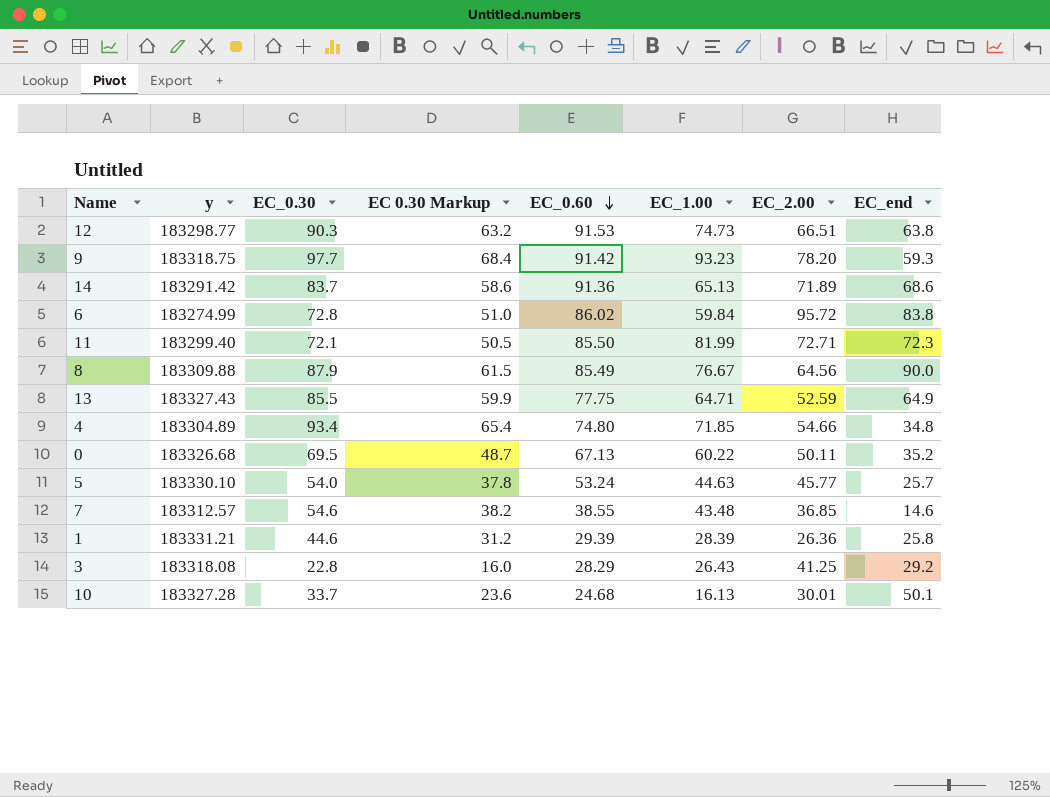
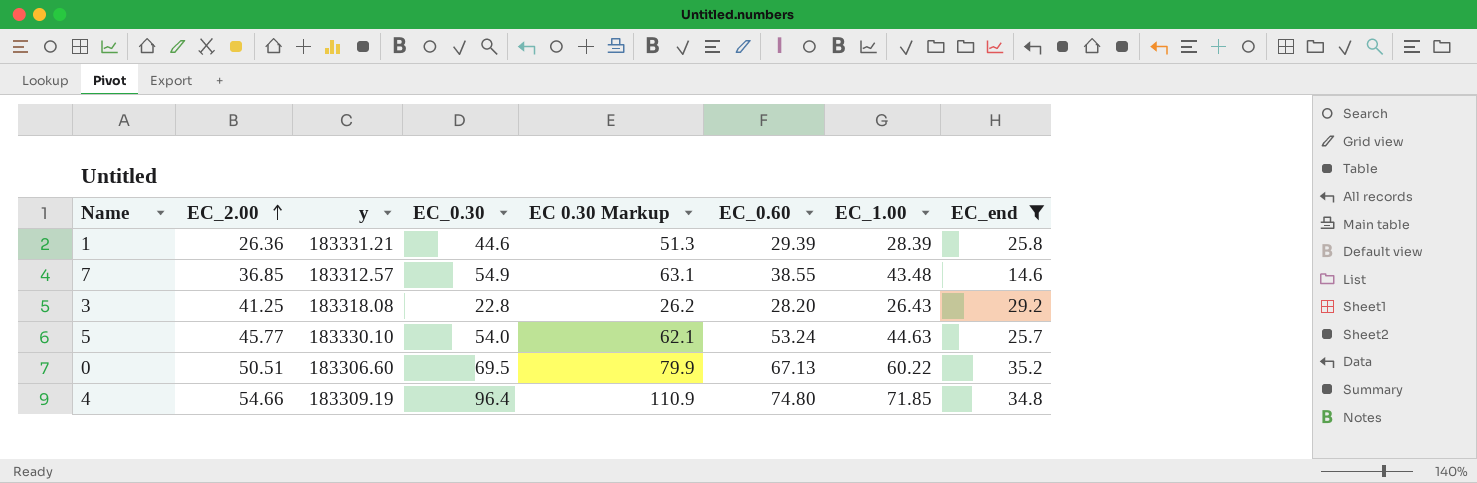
filter: none -> EC_end <= 35.2
row order: EC_0.60 descending -> EC_2.00 ascending
column EC_2.00 | position: 7 -> 2
column EC 0.30 Markup | formula: [EC_0.30] * 0.7 -> [EC_0.30] * 1.15
7 | EC_0.30: 54.6 -> 54.9
3 | EC_0.60: 28.29 -> 28.20
0 | EC_2.00: 50.11 -> 50.51
0 | y: 183326.68 -> 183306.60
4 | y: 183304.89 -> 183309.19
4 | EC_0.30: 93.4 -> 96.4

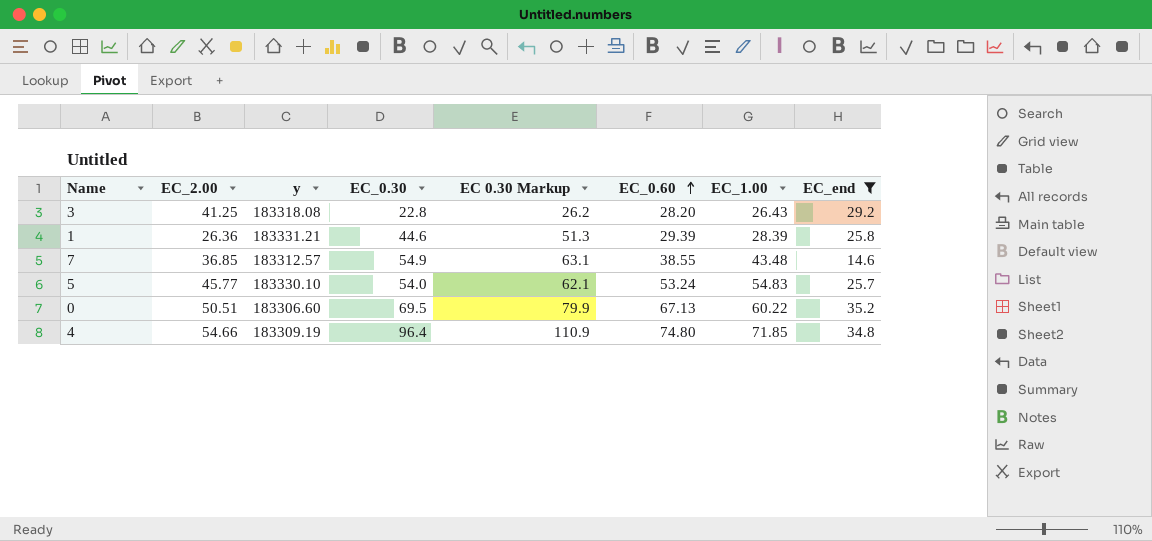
row order: EC_2.00 ascending -> EC_0.60 ascending
5 | EC_1.00: 44.63 -> 54.83

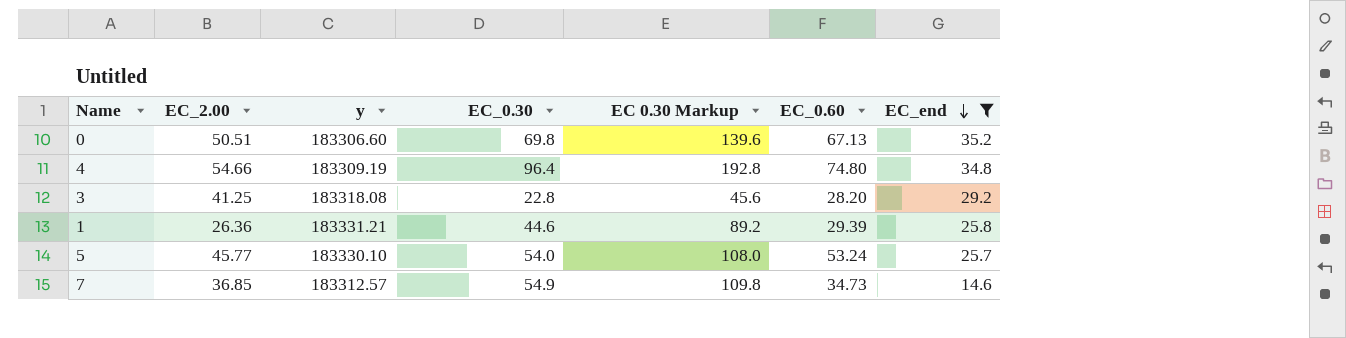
row order: EC_0.60 ascending -> EC_end descending
column EC_1.00 | position: 7 -> none
column EC 0.30 Markup | formula: [EC_0.30] * 1.15 -> [EC_0.30] * 2
0 | EC_0.30: 69.5 -> 69.8
7 | EC_0.60: 38.55 -> 34.73

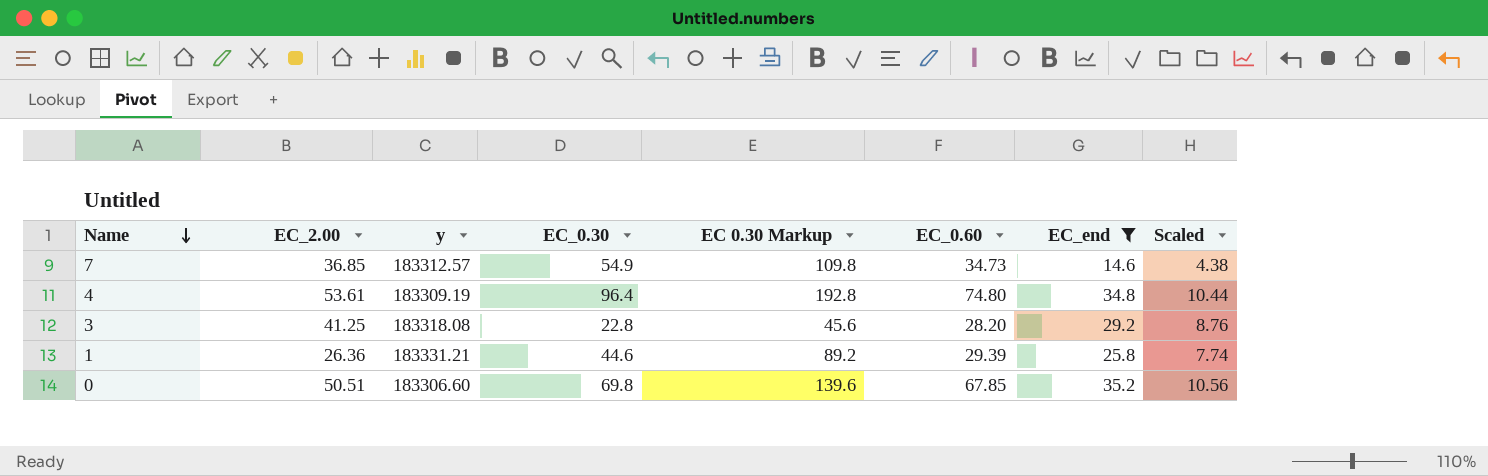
row order: EC_end descending -> Name descending
column Scaled | formula: none -> [EC_end] * 0.3
row 5: 45.77 | 183330.10 | 54.0 | 108.0 | 53.24 | 25.7 -> none
4 | EC_2.00: 54.66 -> 53.61
0 | EC_0.60: 67.13 -> 67.85

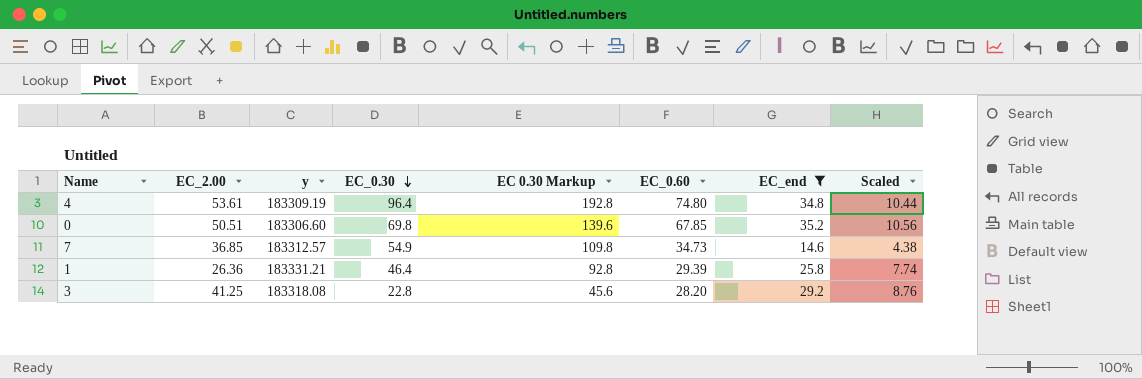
row order: Name descending -> EC_0.30 descending
1 | EC_0.30: 44.6 -> 46.4
1 | EC 0.30 Markup: 89.2 -> 92.8

